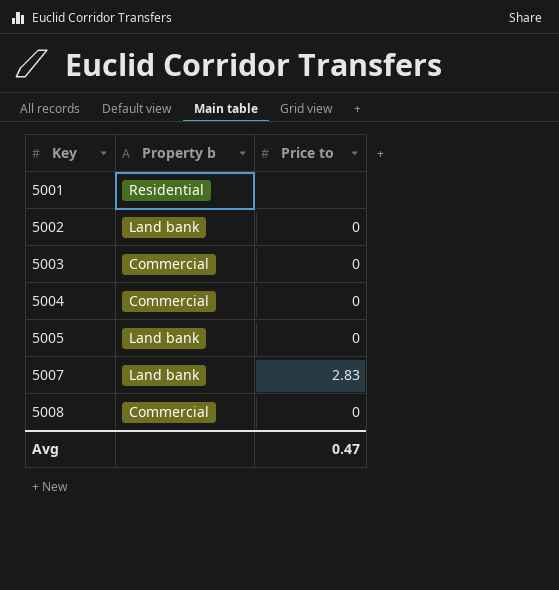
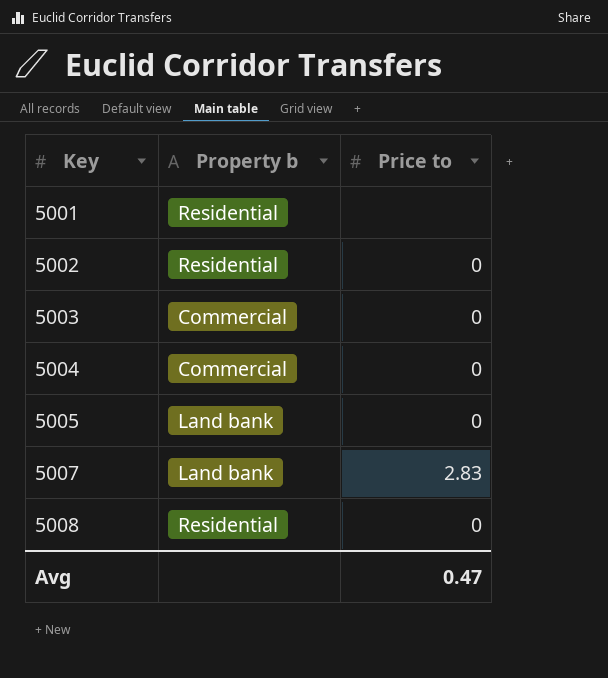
5002 | Property b: Land bank -> Residential
5008 | Property b: Commercial -> Residential

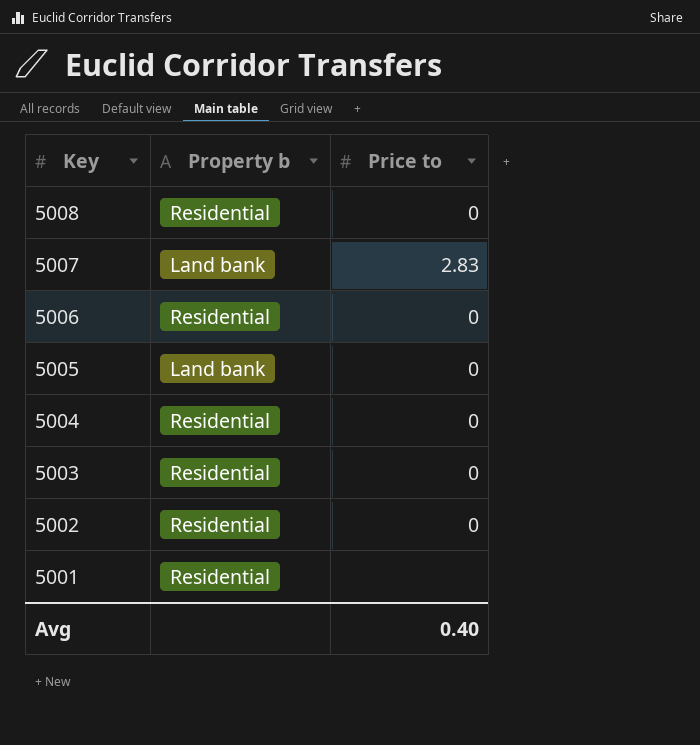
row order: Key ascending -> Key descending
row 5006: none -> Residential | 0
5004 | Property b: Commercial -> Residential
5003 | Property b: Commercial -> Residential
Avg | Price to: 0.47 -> 0.40

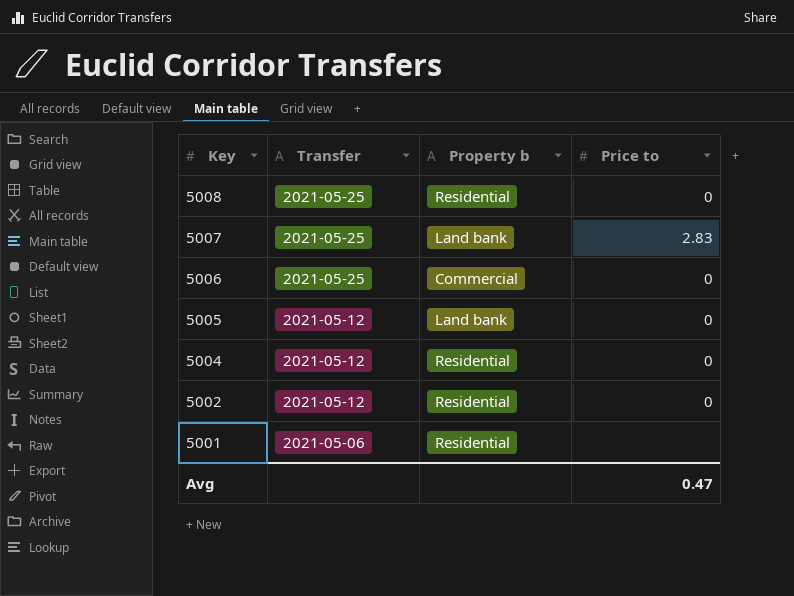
column Transfer | position: none -> 2
row 5003: Residential | 0 -> none
5006 | Property b: Residential -> Commercial
Avg | Price to: 0.40 -> 0.47

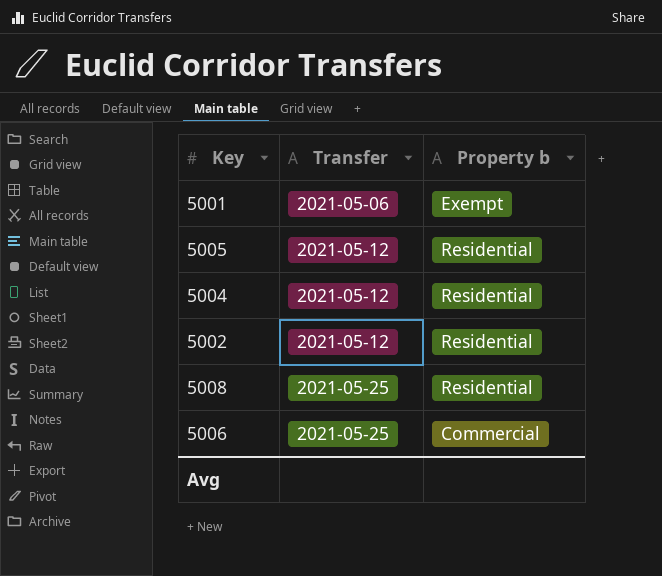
row order: Key descending -> Transfer ascending
column Price to | position: 4 -> none
row 5007: 2021-05-25 | Land bank | 2.83 -> none
5001 | Property b: Residential -> Exempt
5005 | Property b: Land bank -> Residential

